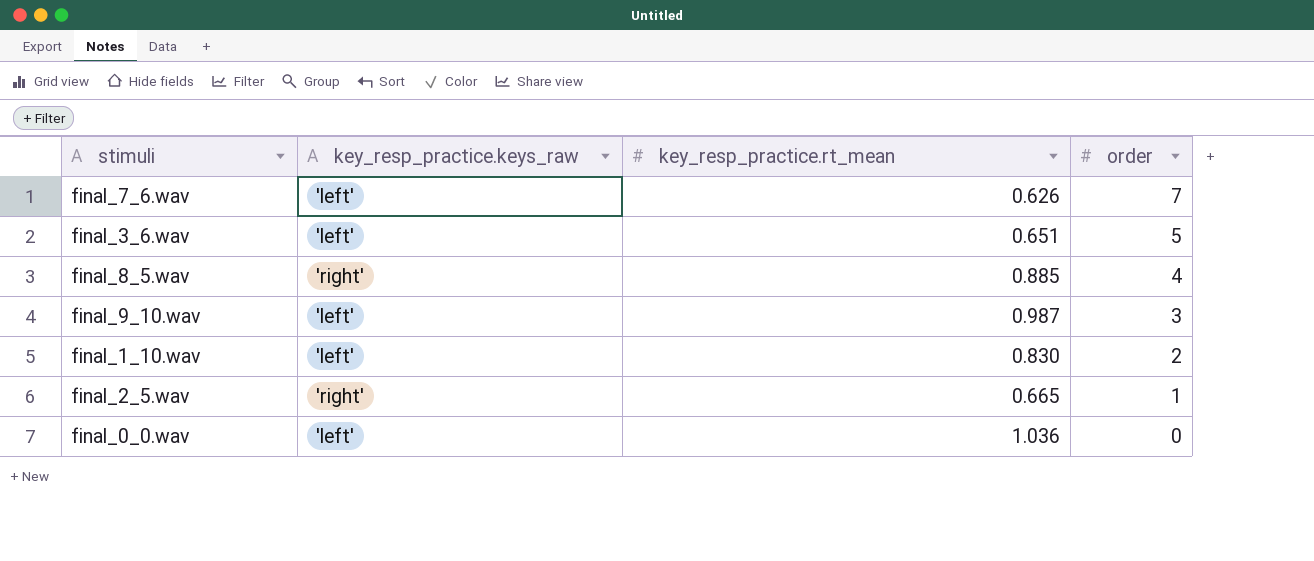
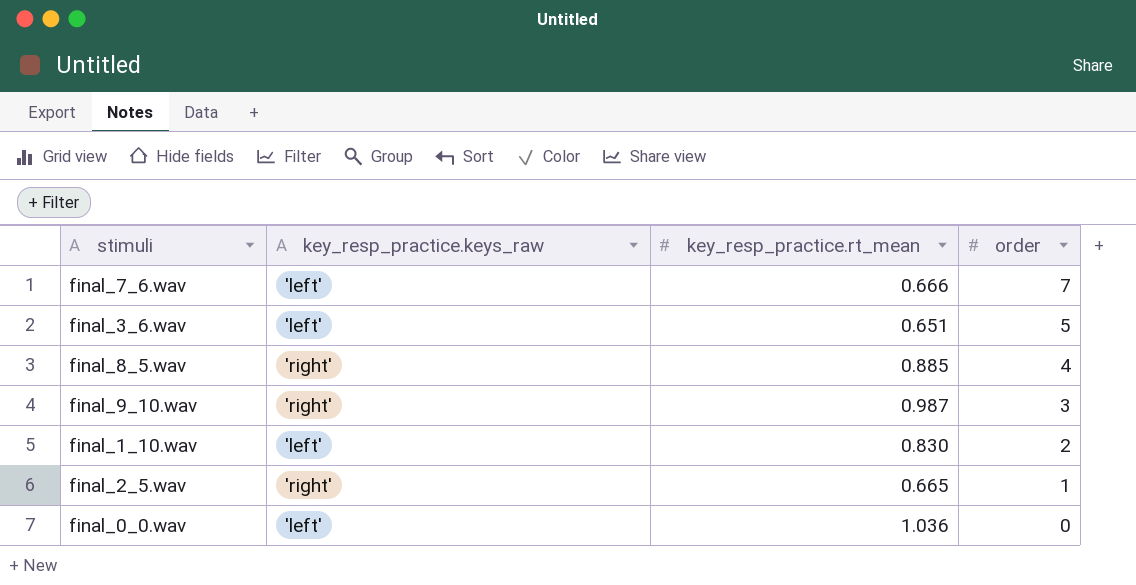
final_7_6.wav | key_resp_practice.rt_mean: 0.626 -> 0.666
final_9_10.wav | key_resp_practice.keys_raw: 'left' -> 'right'

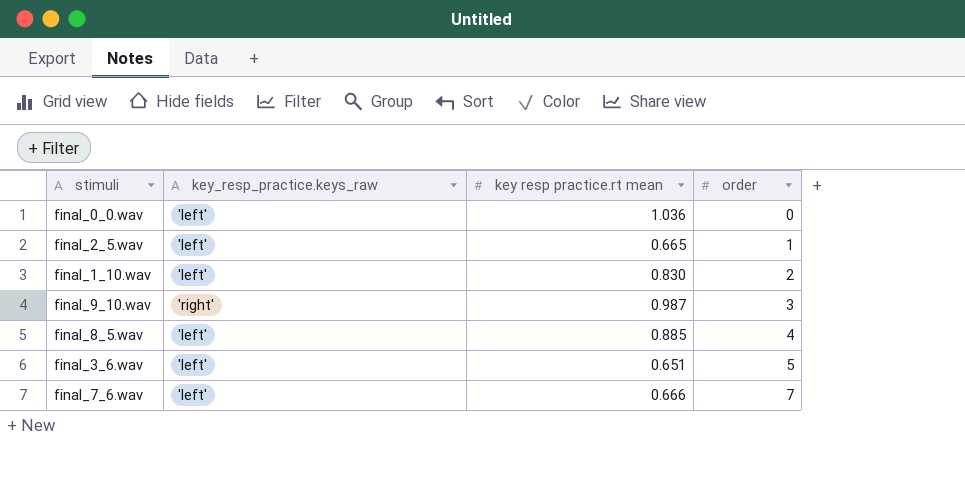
row order: order descending -> order ascending
column name: key_resp_practice.rt_mean -> key resp practice.rt mean
final_2_5.wav | key_resp_practice.keys_raw: 'right' -> 'left'
final_8_5.wav | key_resp_practice.keys_raw: 'right' -> 'left'

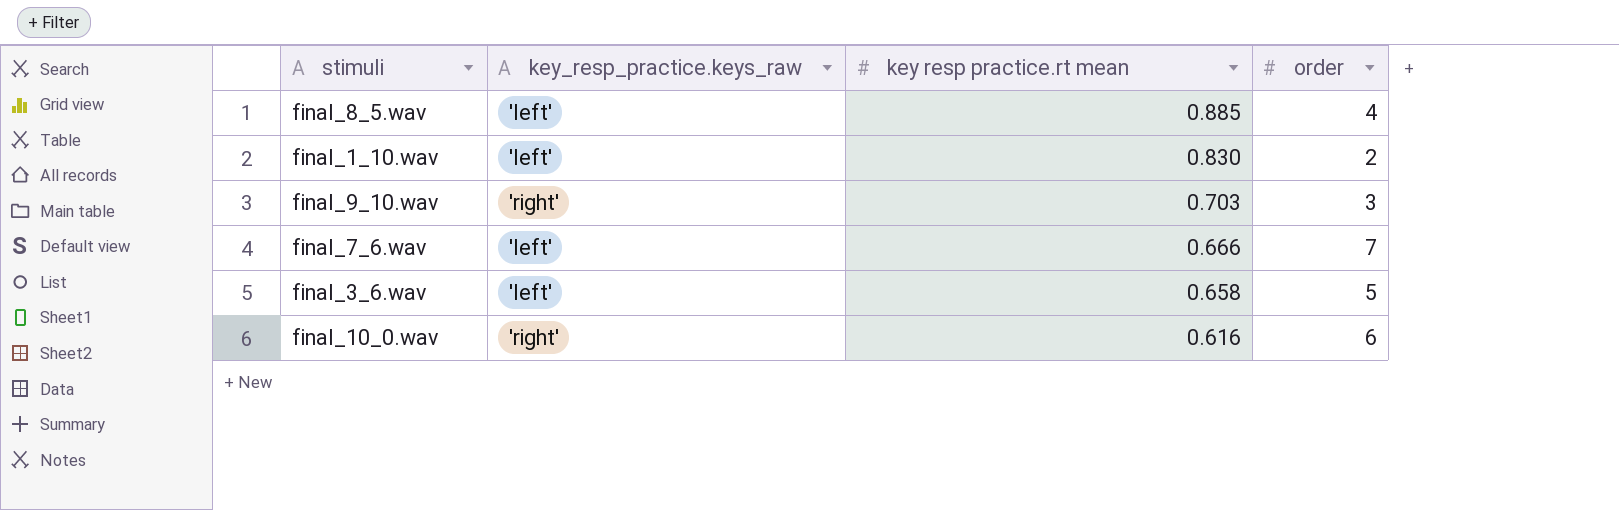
row order: order ascending -> key resp practice.rt mean descending
row final_0_0.wav: 'left' | 1.036 | 0 -> none
row final_2_5.wav: 'left' | 0.665 | 1 -> none
final_9_10.wav | key resp practice.rt mean: 0.987 -> 0.703
final_3_6.wav | key resp practice.rt mean: 0.651 -> 0.658
row final_10_0.wav: none -> 'right' | 0.616 | 6

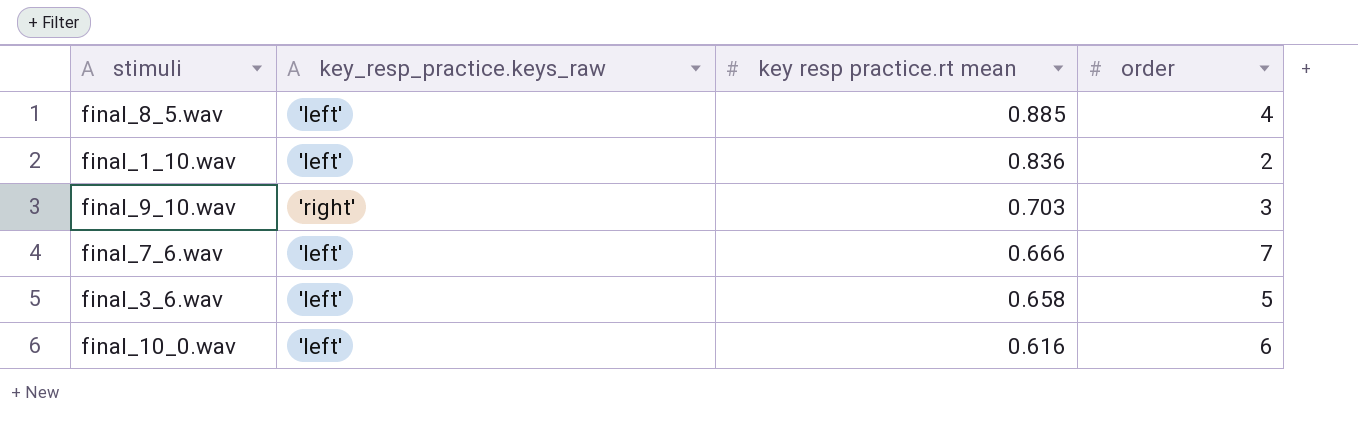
final_1_10.wav | key resp practice.rt mean: 0.830 -> 0.836
final_10_0.wav | key_resp_practice.keys_raw: 'right' -> 'left'

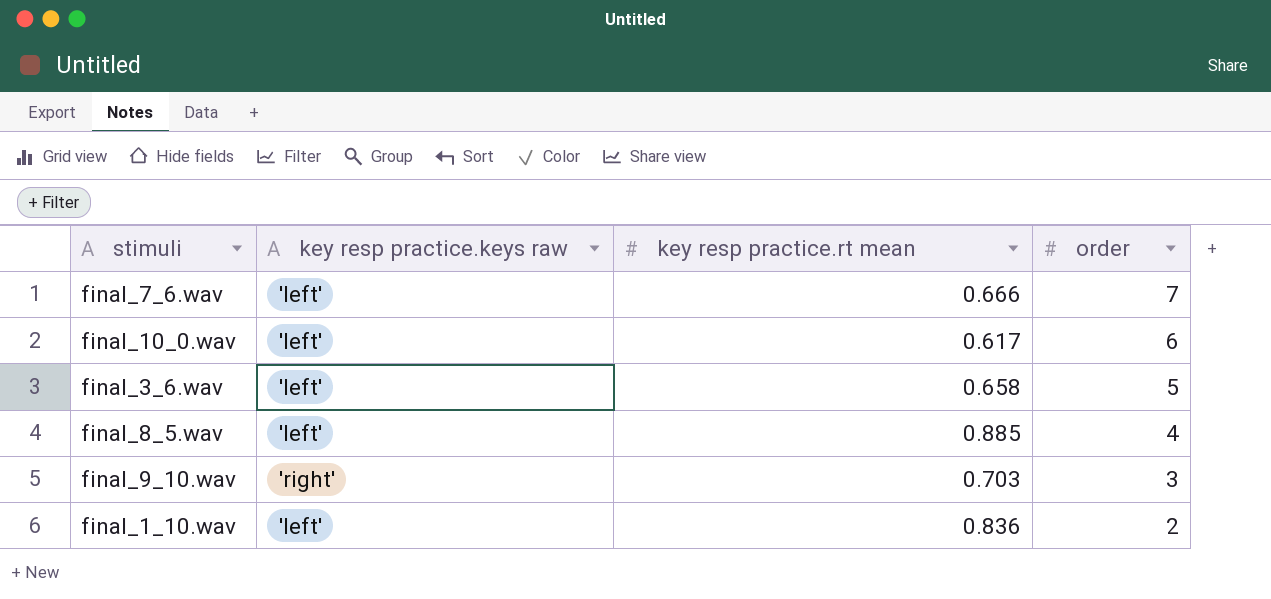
row order: key resp practice.rt mean descending -> order descending
column name: key_resp_practice.keys_raw -> key resp practice.keys raw
final_10_0.wav | key resp practice.rt mean: 0.616 -> 0.617

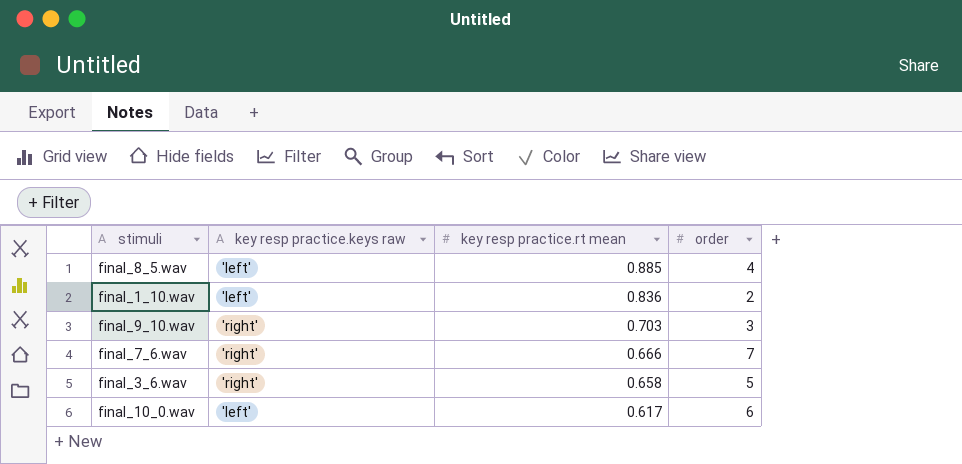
row order: order descending -> key resp practice.rt mean descending
final_7_6.wav | key resp practice.keys raw: 'left' -> 'right'
final_3_6.wav | key resp practice.keys raw: 'left' -> 'right'

